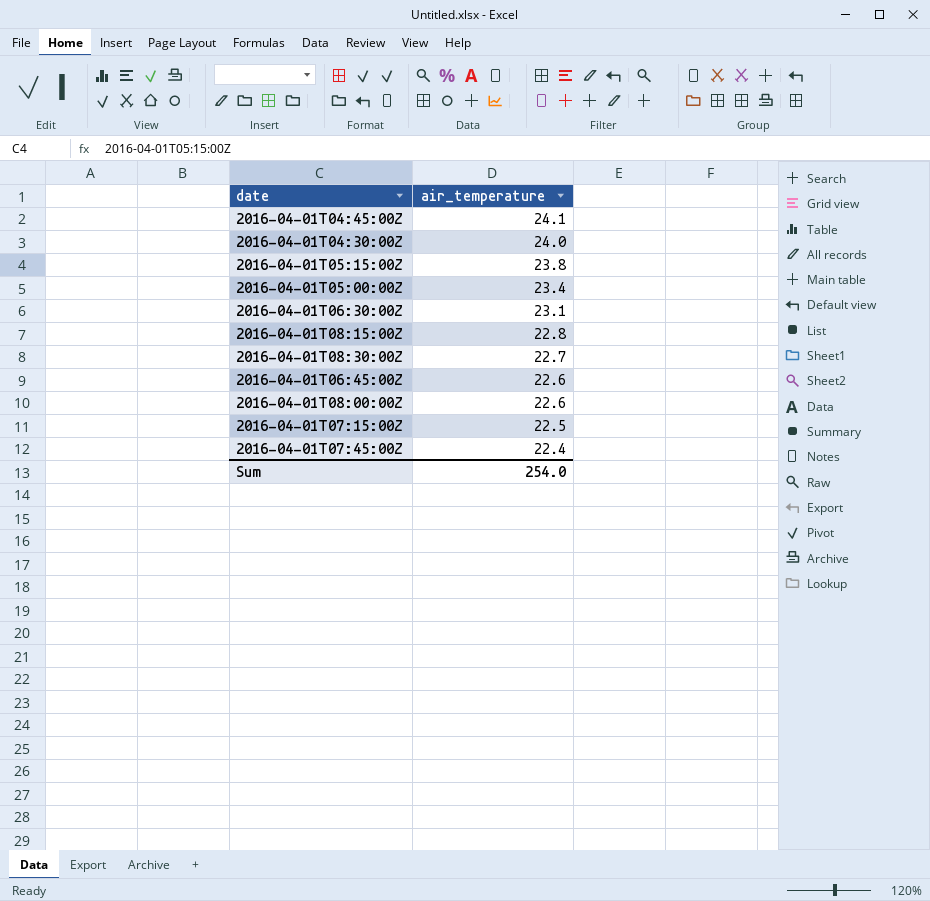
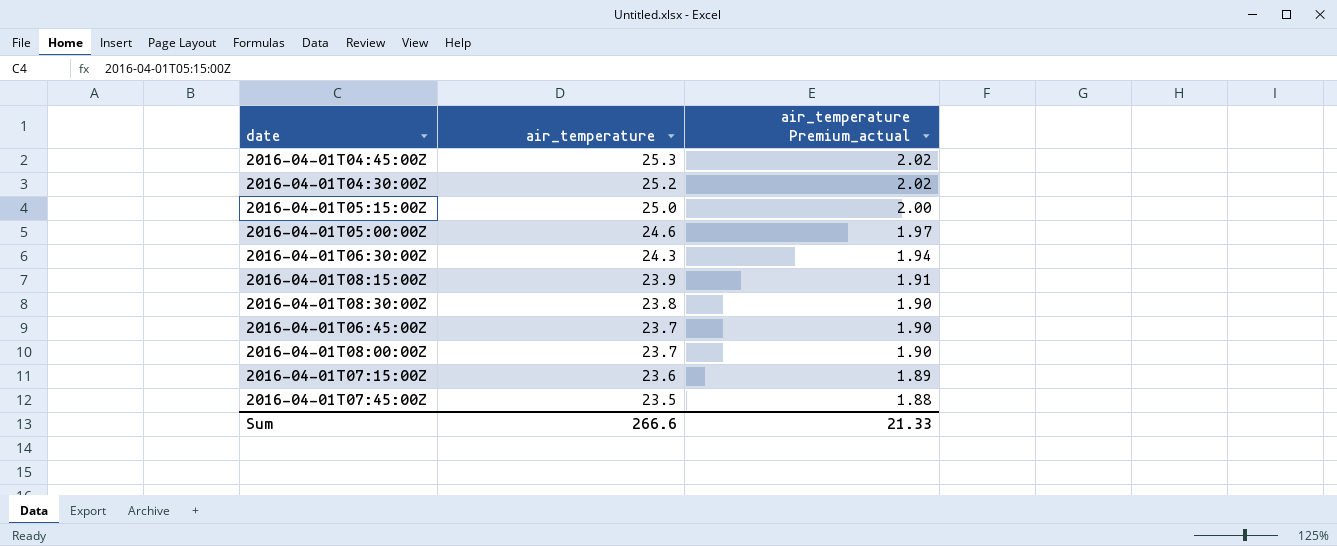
column air_temperature Premium_actual | formula: none -> [air_temperature] * 0.08
2016-04-01T04:45:00Z | air_temperature: 24.1 -> 25.3
2016-04-01T04:30:00Z | air_temperature: 24.0 -> 25.2
2016-04-01T05:15:00Z | air_temperature: 23.8 -> 25.0
2016-04-01T05:00:00Z | air_temperature: 23.4 -> 24.6
2016-04-01T06:30:00Z | air_temperature: 23.1 -> 24.3
2016-04-01T08:15:00Z | air_temperature: 22.8 -> 23.9
2016-04-01T08:30:00Z | air_temperature: 22.7 -> 23.8
2016-04-01T06:45:00Z | air_temperature: 22.6 -> 23.7
2016-04-01T08:00:00Z | air_temperature: 22.6 -> 23.7
2016-04-01T07:15:00Z | air_temperature: 22.5 -> 23.6
2016-04-01T07:45:00Z | air_temperature: 22.4 -> 23.5
Sum | air_temperature: 254.0 -> 266.6

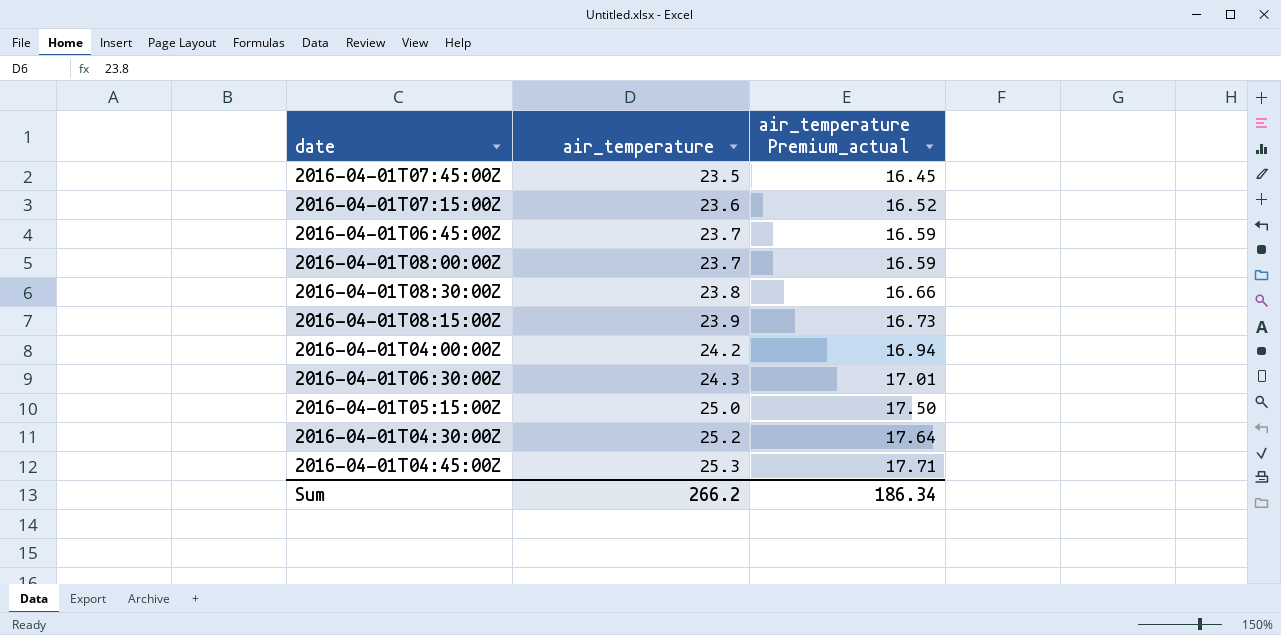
row order: air_temperature descending -> air_temperature ascending
column air_temperature Premium_actual | formula: [air_temperature] * 0.08 -> [air_temperature] * 0.7
row 2016-04-01T05:00:00Z: 24.6 | 1.97 -> none
row 2016-04-01T04:00:00Z: none -> 24.2 | 16.94
Sum | air_temperature: 266.6 -> 266.2
Sum | air_temperature Premium_actual: 21.33 -> 186.34

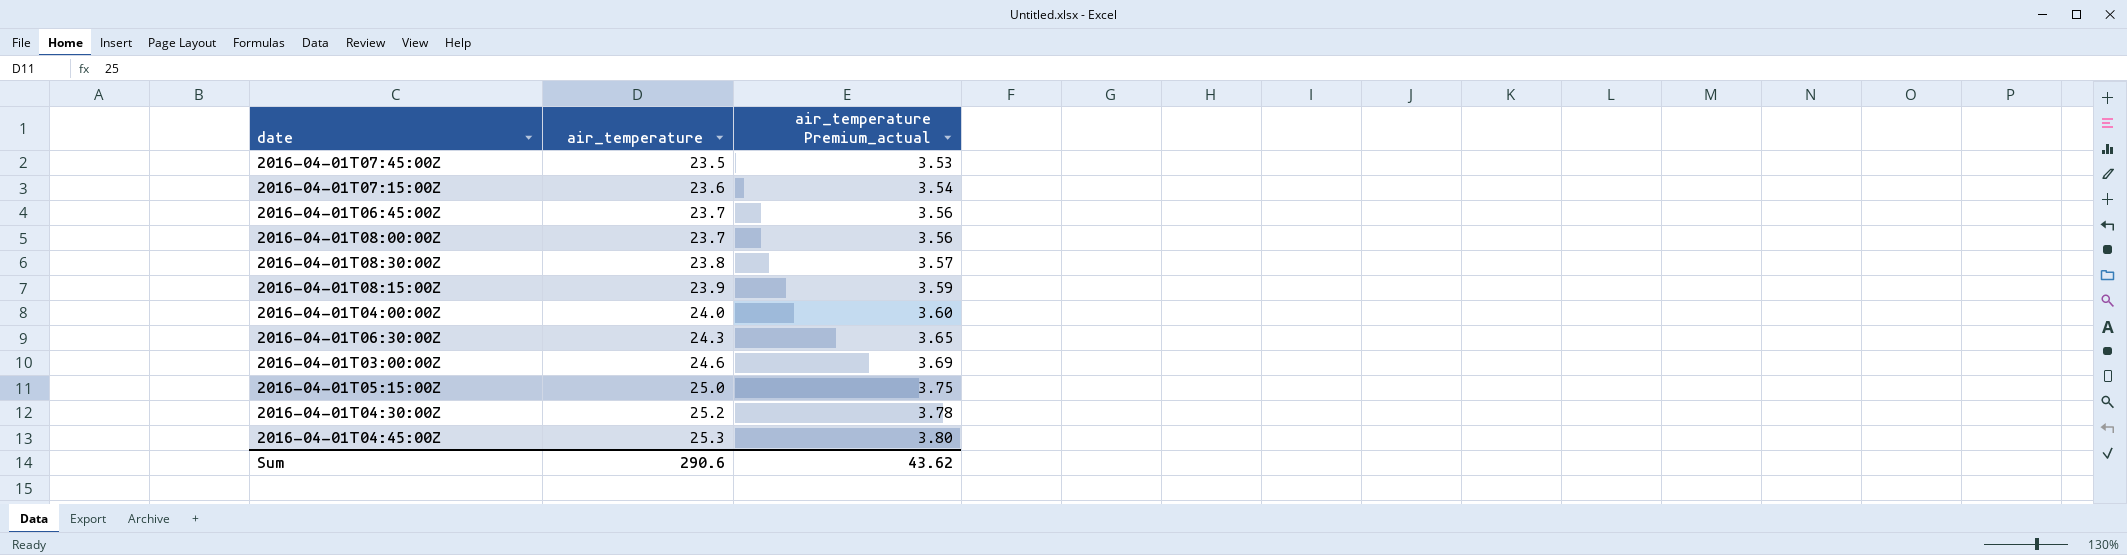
column air_temperature Premium_actual | formula: [air_temperature] * 0.7 -> [air_temperature] * 0.15
2016-04-01T04:00:00Z | air_temperature: 24.2 -> 24.0
row 2016-04-01T03:00:00Z: none -> 24.6 | 3.69
Sum | air_temperature: 266.2 -> 290.6
Sum | air_temperature Premium_actual: 186.34 -> 43.62

